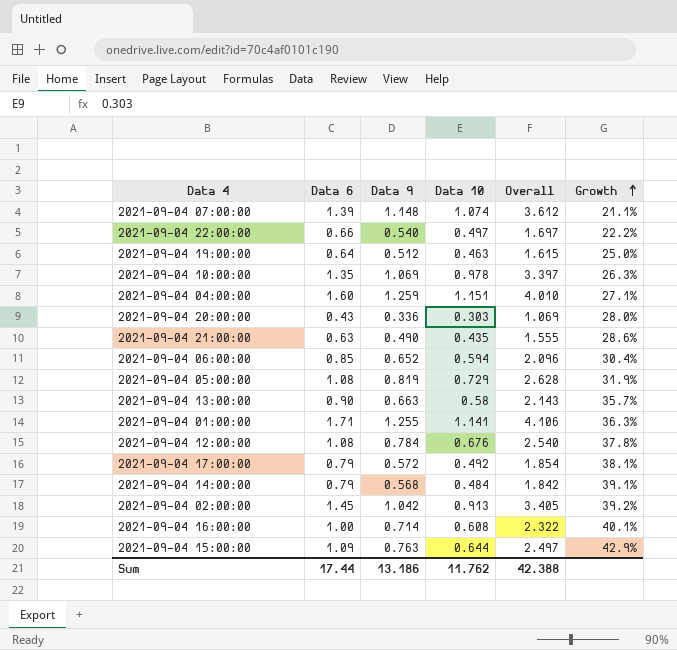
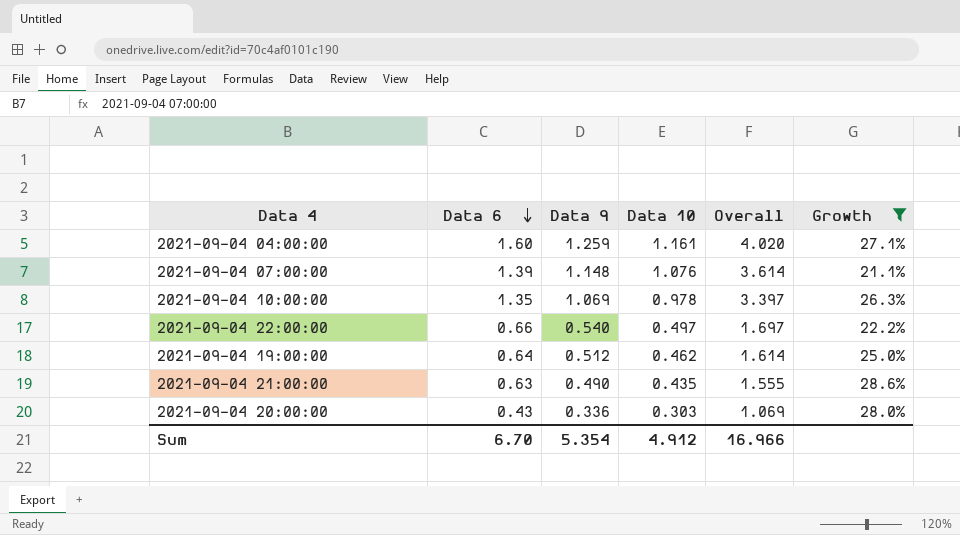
filter: none -> Growth <= 28.6%
row order: Growth ascending -> Data 6 descending
2021-09-04 04:00:00 | Data 10: 1.151 -> 1.161
2021-09-04 04:00:00 | Overall: 4.010 -> 4.020
2021-09-04 07:00:00 | Data 10: 1.074 -> 1.076
2021-09-04 07:00:00 | Overall: 3.612 -> 3.614
2021-09-04 19:00:00 | Data 10: 0.463 -> 0.462
2021-09-04 19:00:00 | Overall: 1.615 -> 1.614
Sum | Data 6: 17.44 -> 6.70
Sum | Data 9: 13.186 -> 5.354
Sum | Data 10: 11.762 -> 4.912
Sum | Overall: 42.388 -> 16.966

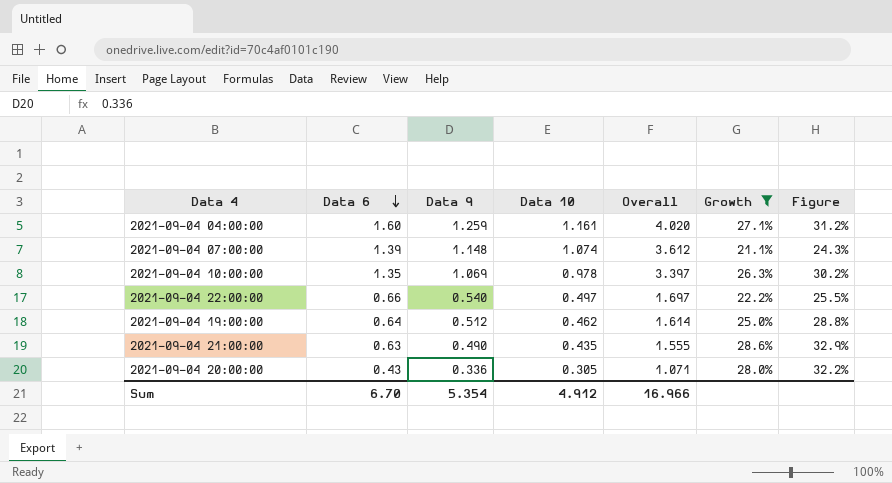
column Figure | formula: none -> [Growth] * 1.15
2021-09-04 07:00:00 | Data 10: 1.076 -> 1.074
2021-09-04 07:00:00 | Overall: 3.614 -> 3.612
2021-09-04 20:00:00 | Data 10: 0.303 -> 0.305
2021-09-04 20:00:00 | Overall: 1.069 -> 1.071

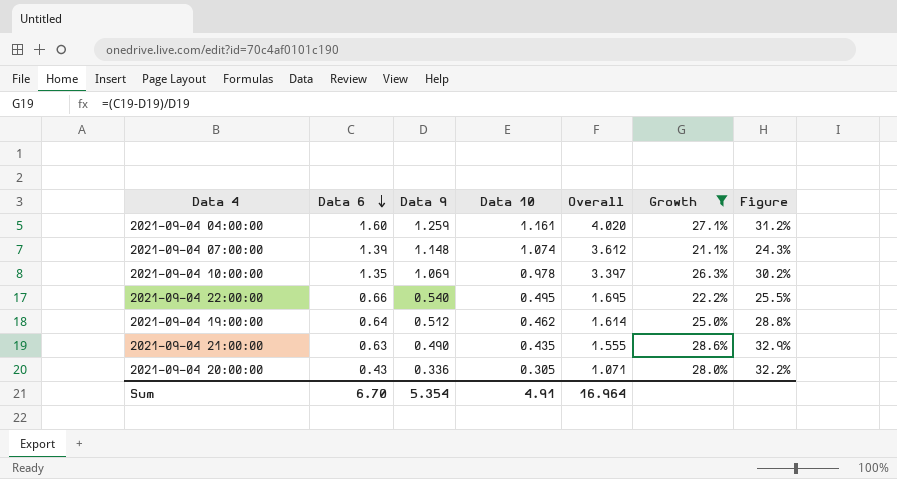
2021-09-04 22:00:00 | Data 10: 0.497 -> 0.495
2021-09-04 22:00:00 | Overall: 1.697 -> 1.695
Sum | Data 10: 4.912 -> 4.91
Sum | Overall: 16.966 -> 16.964

